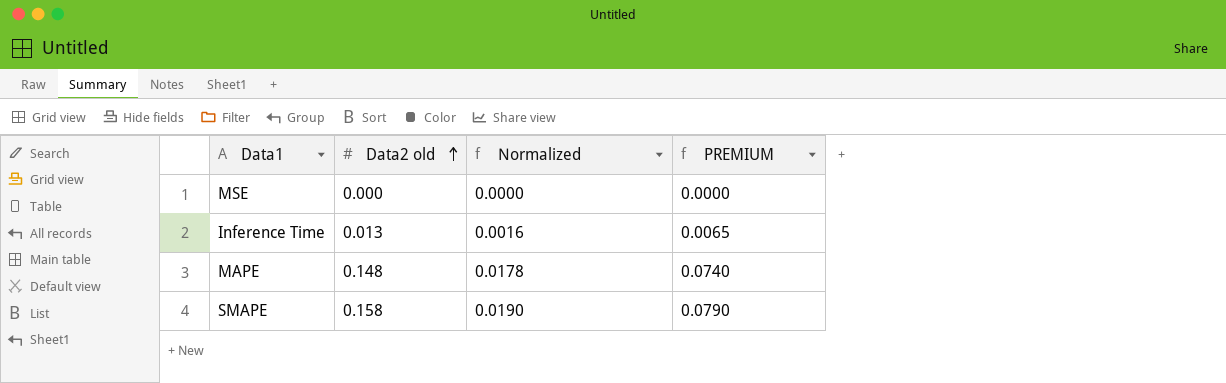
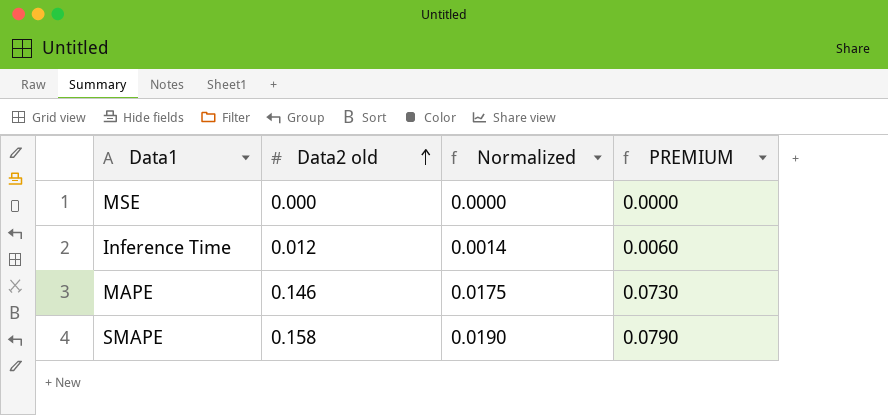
Inference Time | Data2 old: 0.013 -> 0.012
Inference Time | Normalized: 0.0016 -> 0.0014
Inference Time | PREMIUM: 0.0065 -> 0.0060
MAPE | Data2 old: 0.148 -> 0.146
MAPE | Normalized: 0.0178 -> 0.0175
MAPE | PREMIUM: 0.0740 -> 0.0730

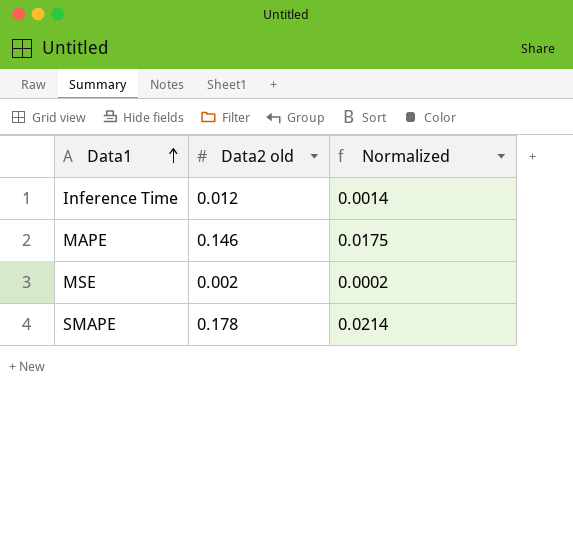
row order: Data2 old ascending -> Data1 ascending
column PREMIUM | formula: [Data2 old] * 0.5 -> none
MSE | Data2 old: 0.000 -> 0.002
MSE | Normalized: 0.0000 -> 0.0002
SMAPE | Data2 old: 0.158 -> 0.178
SMAPE | Normalized: 0.0190 -> 0.0214

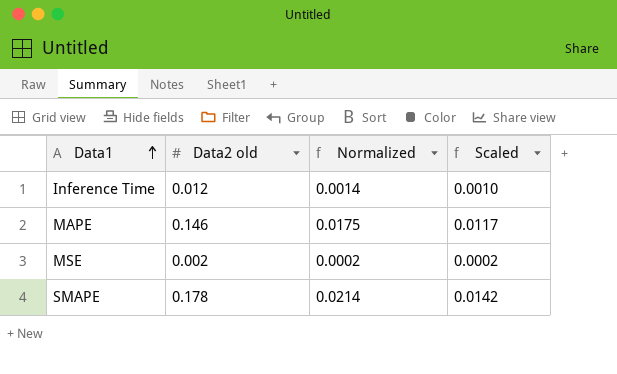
column Scaled | formula: none -> [Data2 old] * 0.08

